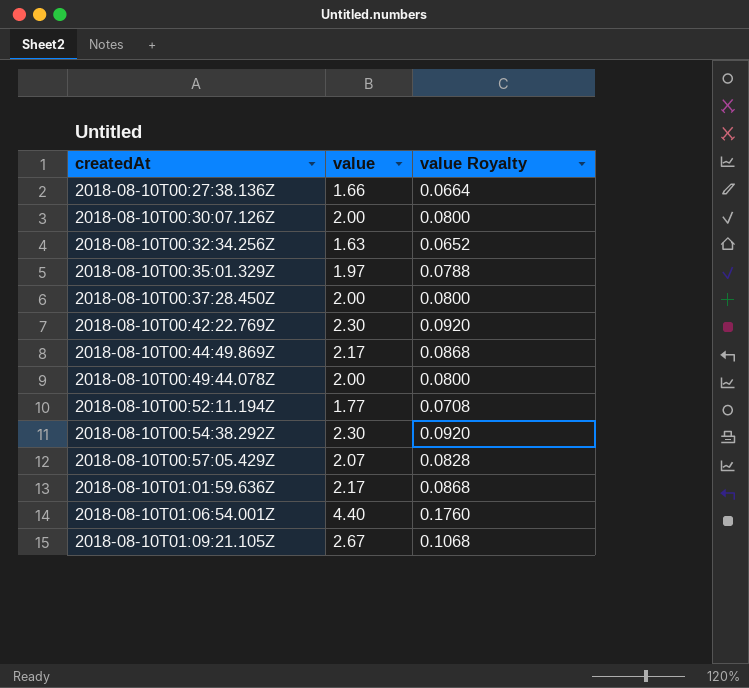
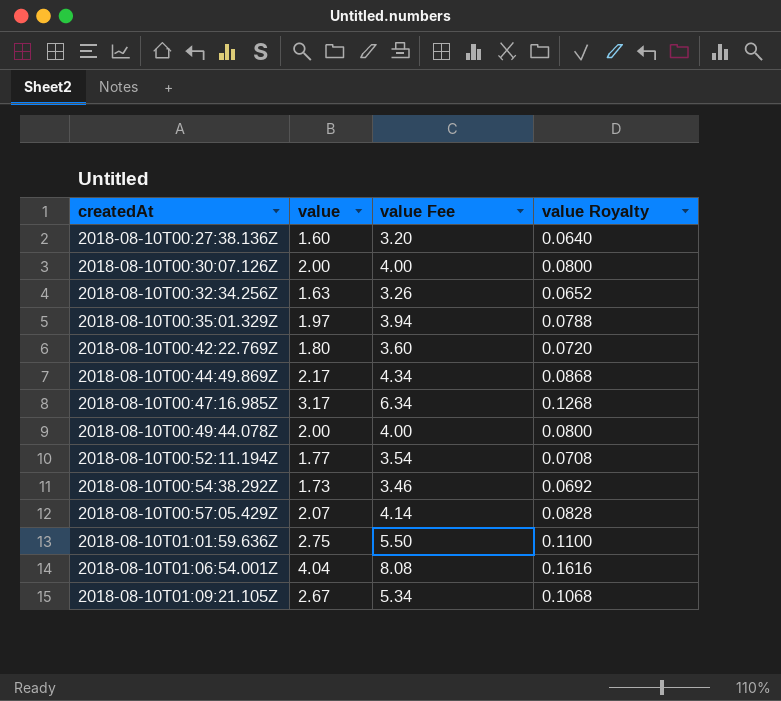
column value Fee | formula: none -> [value] * 2
row 2018-08-10T00:37:28.450Z: 2.00 | 0.0800 -> none
2018-08-10T00:27:38.136Z | value: 1.66 -> 1.60
2018-08-10T00:27:38.136Z | value Royalty: 0.0664 -> 0.0640
2018-08-10T00:42:22.769Z | value: 2.30 -> 1.80
2018-08-10T00:42:22.769Z | value Royalty: 0.0920 -> 0.0720
row 2018-08-10T00:47:16.985Z: none -> 3.17 | 6.34 | 0.1268
2018-08-10T00:54:38.292Z | value: 2.30 -> 1.73
2018-08-10T00:54:38.292Z | value Royalty: 0.0920 -> 0.0692
2018-08-10T01:01:59.636Z | value: 2.17 -> 2.75
2018-08-10T01:01:59.636Z | value Royalty: 0.0868 -> 0.1100
2018-08-10T01:06:54.001Z | value: 4.40 -> 4.04
2018-08-10T01:06:54.001Z | value Royalty: 0.1760 -> 0.1616

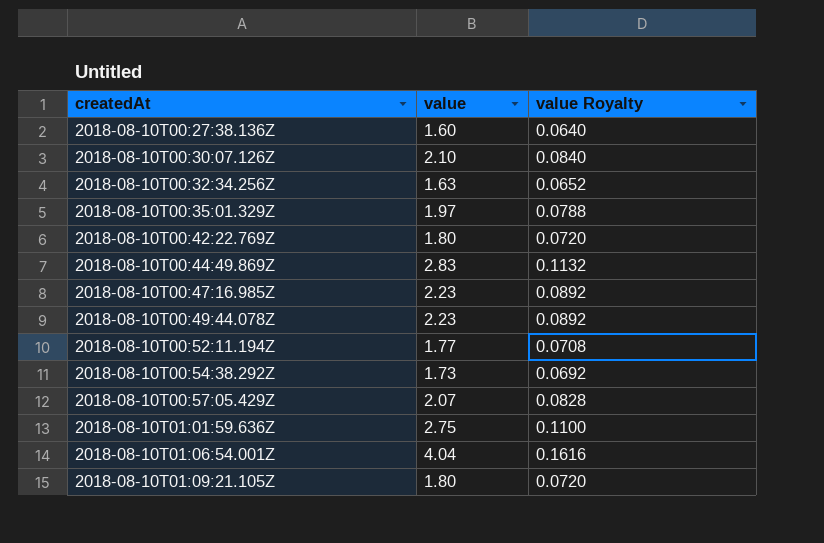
column value Fee | formula: [value] * 2 -> none
2018-08-10T00:30:07.126Z | value: 2.00 -> 2.10
2018-08-10T00:30:07.126Z | value Royalty: 0.0800 -> 0.0840
2018-08-10T00:44:49.869Z | value: 2.17 -> 2.83
2018-08-10T00:44:49.869Z | value Royalty: 0.0868 -> 0.1132
2018-08-10T00:47:16.985Z | value: 3.17 -> 2.23
2018-08-10T00:47:16.985Z | value Royalty: 0.1268 -> 0.0892
2018-08-10T00:49:44.078Z | value: 2.00 -> 2.23
2018-08-10T00:49:44.078Z | value Royalty: 0.0800 -> 0.0892
2018-08-10T01:09:21.105Z | value: 2.67 -> 1.80
2018-08-10T01:09:21.105Z | value Royalty: 0.1068 -> 0.0720

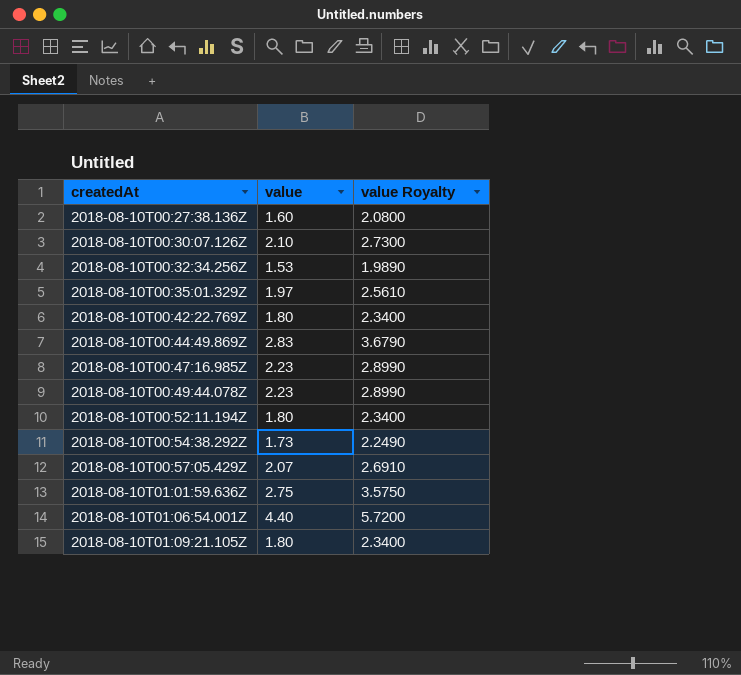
column value Royalty | formula: [value] * 0.04 -> [value] * 1.3
2018-08-10T00:32:34.256Z | value: 1.63 -> 1.53
2018-08-10T00:52:11.194Z | value: 1.77 -> 1.80
2018-08-10T01:06:54.001Z | value: 4.04 -> 4.40

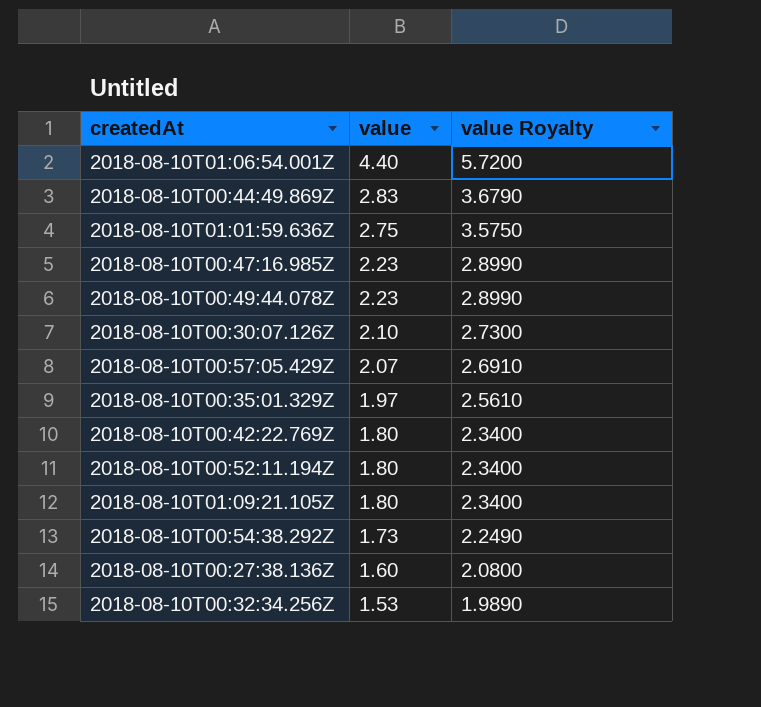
row order: createdAt ascending -> value descending

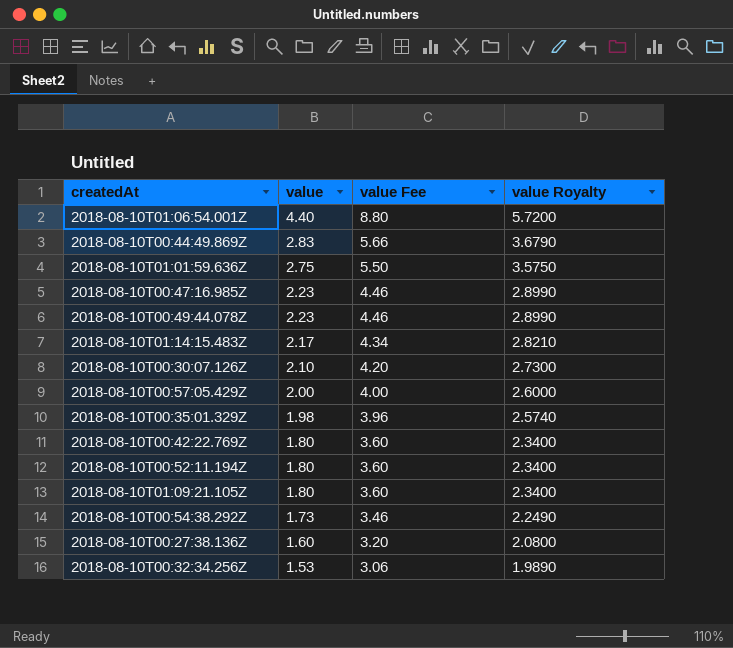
column value Fee | formula: none -> [value] * 2
row 2018-08-10T01:14:15.483Z: none -> 2.17 | 4.34 | 2.8210
2018-08-10T00:57:05.429Z | value: 2.07 -> 2.00
2018-08-10T00:57:05.429Z | value Royalty: 2.6910 -> 2.6000
2018-08-10T00:35:01.329Z | value: 1.97 -> 1.98
2018-08-10T00:35:01.329Z | value Royalty: 2.5610 -> 2.5740

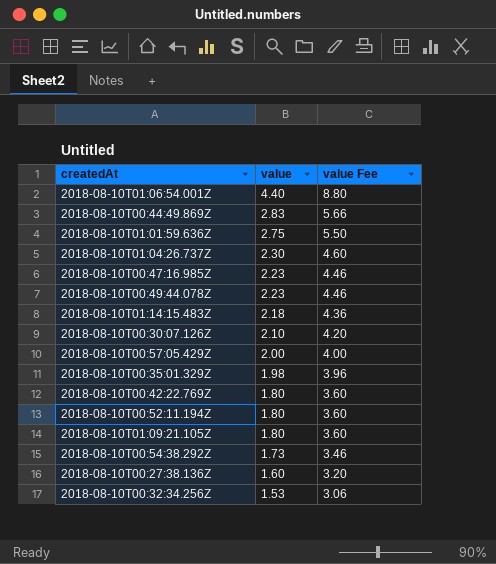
column value Royalty | formula: [value] * 1.3 -> none
row 2018-08-10T01:04:26.737Z: none -> 2.30 | 4.60
2018-08-10T01:14:15.483Z | value: 2.17 -> 2.18
2018-08-10T01:14:15.483Z | value Fee: 4.34 -> 4.36

